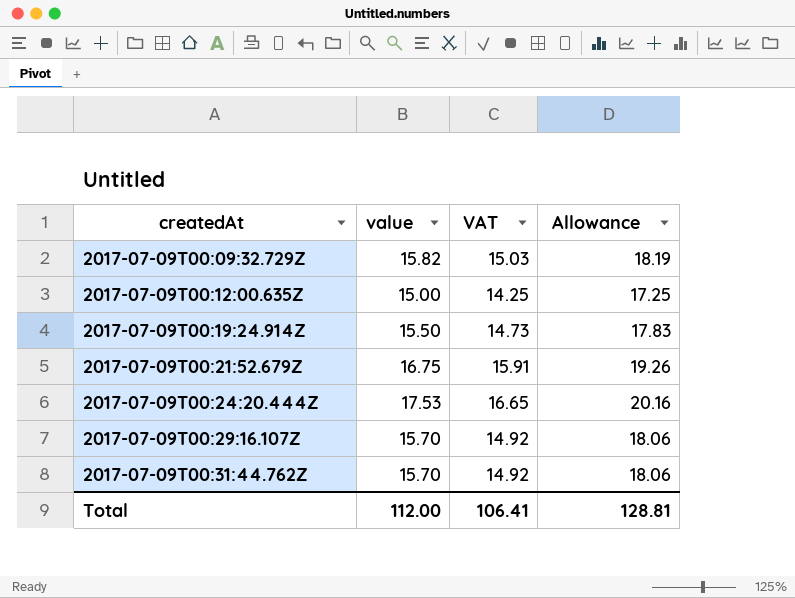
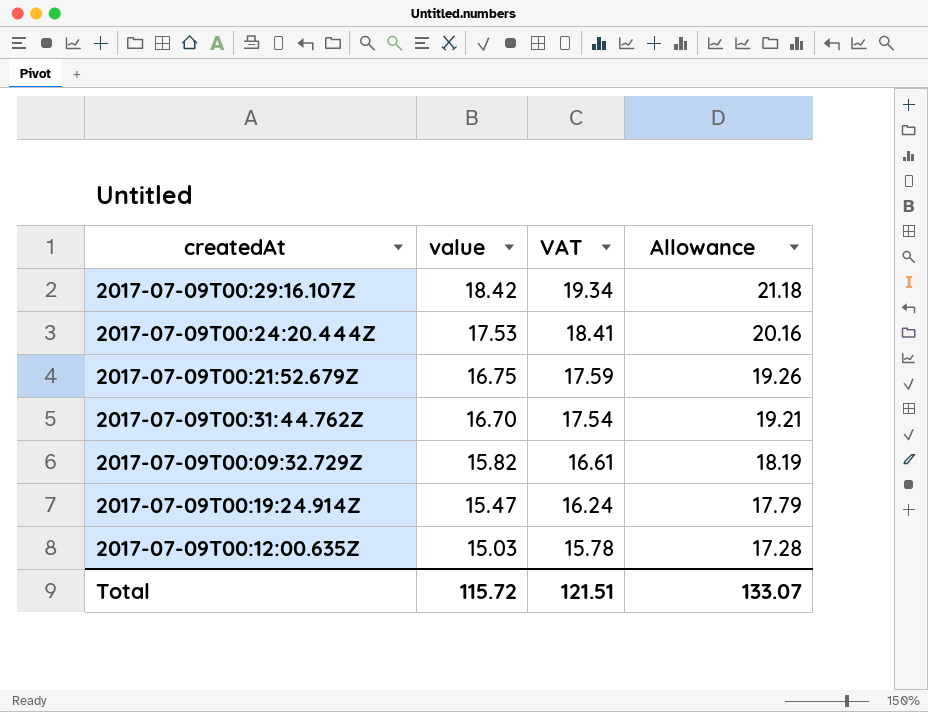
row order: createdAt ascending -> value descending
column VAT | formula: [value] * 0.95 -> [value] * 1.05
2017-07-09T00:29:16.107Z | value: 15.70 -> 18.42
2017-07-09T00:29:16.107Z | Allowance: 18.06 -> 21.18
2017-07-09T00:31:44.762Z | value: 15.70 -> 16.70
2017-07-09T00:31:44.762Z | Allowance: 18.06 -> 19.21
2017-07-09T00:19:24.914Z | value: 15.50 -> 15.47
2017-07-09T00:19:24.914Z | Allowance: 17.83 -> 17.79
2017-07-09T00:12:00.635Z | value: 15.00 -> 15.03
2017-07-09T00:12:00.635Z | Allowance: 17.25 -> 17.28
Total | value: 112.00 -> 115.72
Total | VAT: 106.41 -> 121.51
Total | Allowance: 128.81 -> 133.07

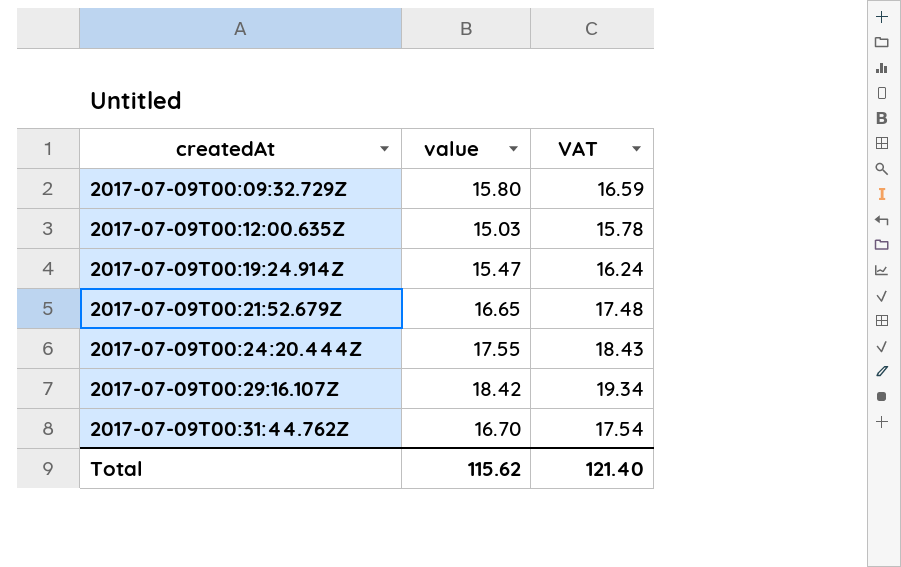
row order: value descending -> createdAt ascending
column Allowance | formula: [value] * 1.15 -> none
2017-07-09T00:09:32.729Z | value: 15.82 -> 15.80
2017-07-09T00:09:32.729Z | VAT: 16.61 -> 16.59
2017-07-09T00:21:52.679Z | value: 16.75 -> 16.65
2017-07-09T00:21:52.679Z | VAT: 17.59 -> 17.48
2017-07-09T00:24:20.444Z | value: 17.53 -> 17.55
2017-07-09T00:24:20.444Z | VAT: 18.41 -> 18.43
Total | value: 115.72 -> 115.62
Total | VAT: 121.51 -> 121.40

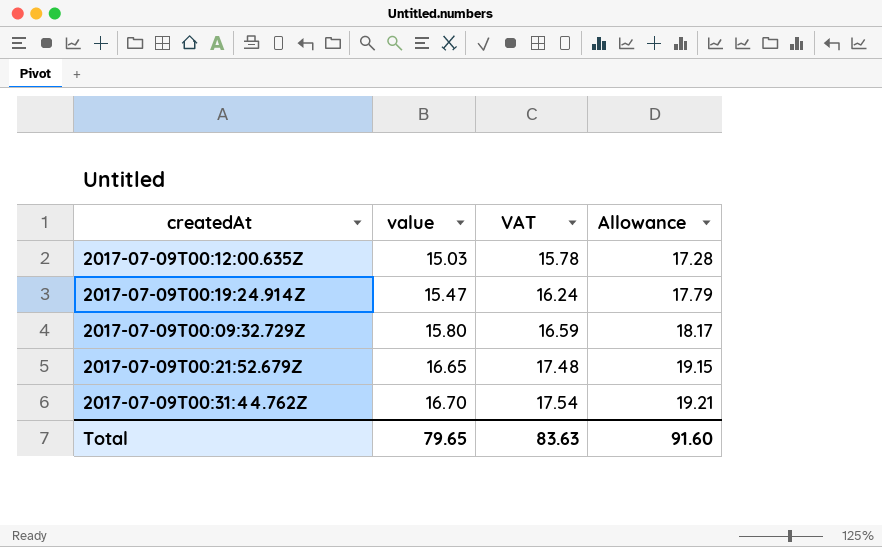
row order: createdAt ascending -> value ascending
column Allowance | formula: none -> [value] * 1.15
row 2017-07-09T00:24:20.444Z: 17.55 | 18.43 -> none
row 2017-07-09T00:29:16.107Z: 18.42 | 19.34 -> none
Total | value: 115.62 -> 79.65
Total | VAT: 121.40 -> 83.63

